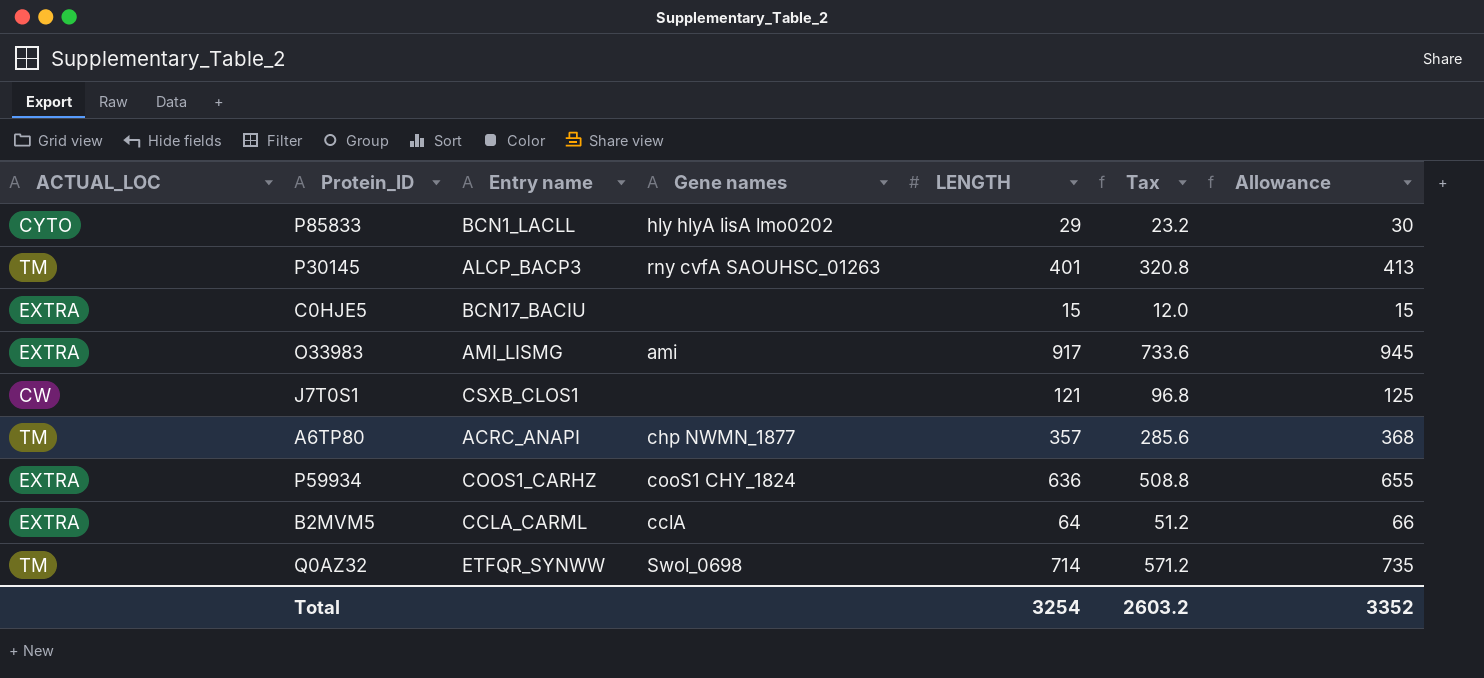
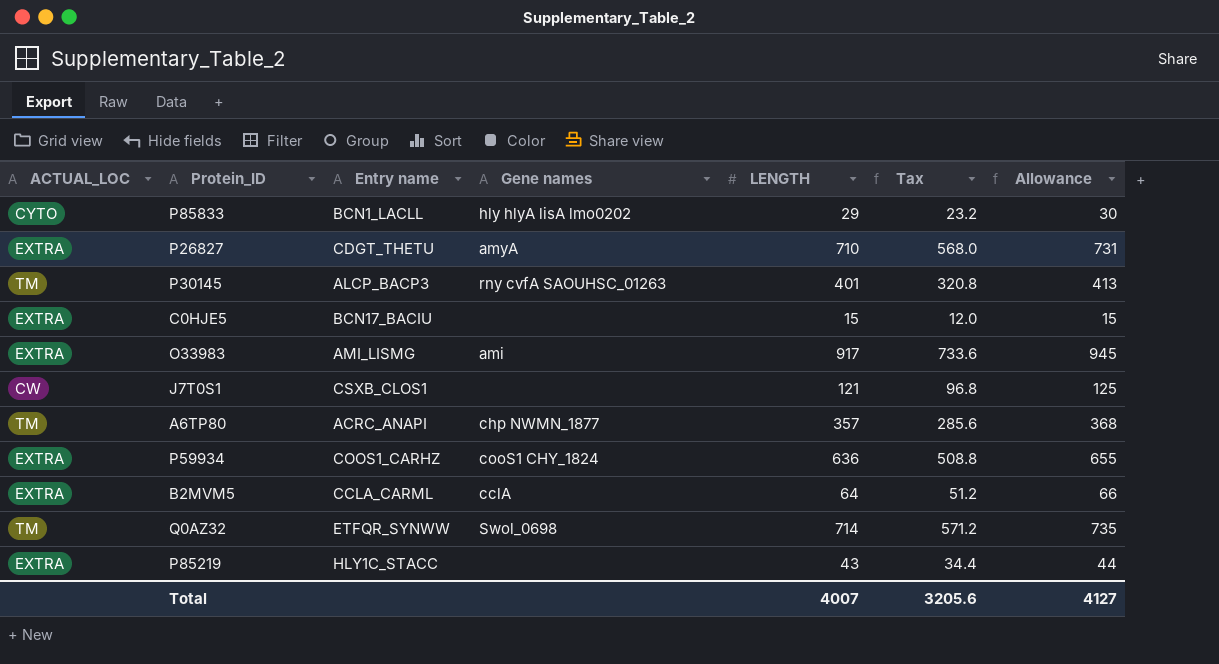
row P26827: none -> EXTRA | CDGT_THETU | amyA | 710 | 568.0 | 731
row P85219: none -> EXTRA | HLY1C_STACC | none | 43 | 34.4 | 44
Total | LENGTH: 3254 -> 4007
Total | Tax: 2603.2 -> 3205.6
Total | Allowance: 3352 -> 4127

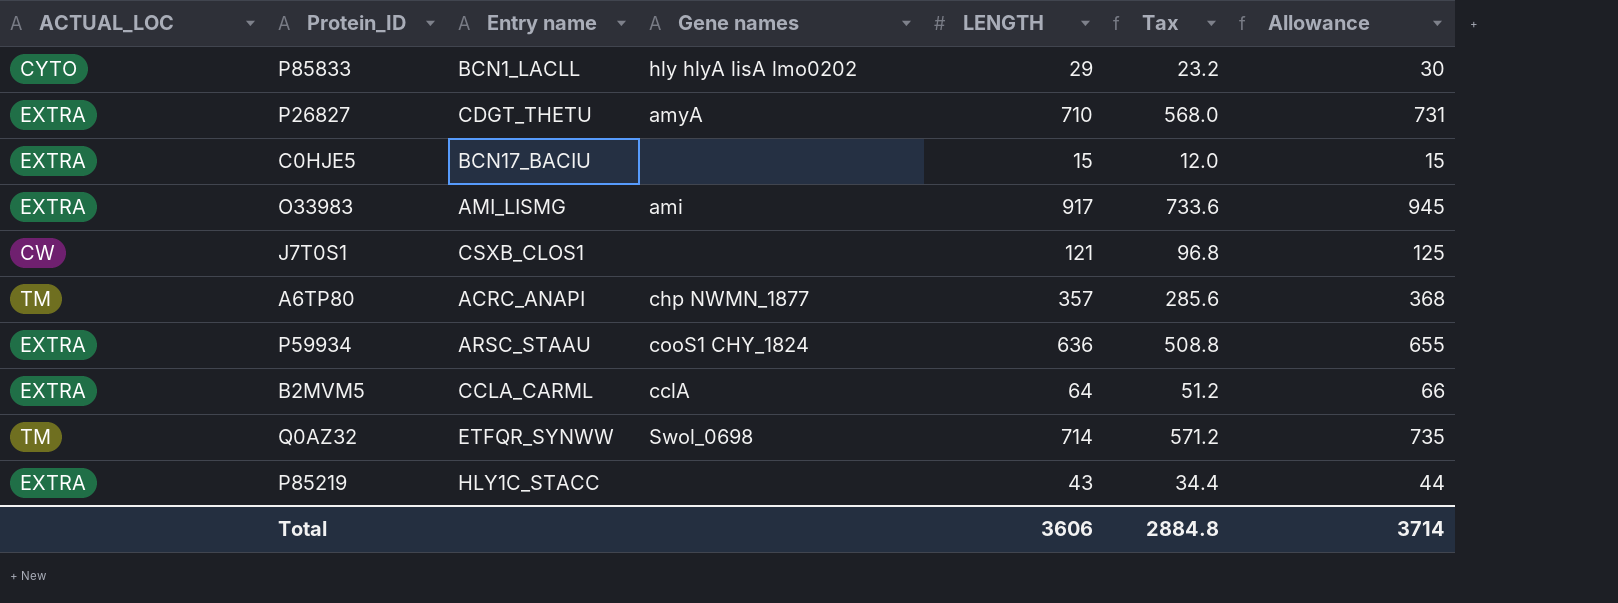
row P30145: TM | ALCP_BACP3 | rny cvfA SAOUHSC_01263 | 401 | 320.8 | 413 -> none
P59934 | Entry name: COOS1_CARHZ -> ARSC_STAAU
Total | LENGTH: 4007 -> 3606
Total | Tax: 3205.6 -> 2884.8
Total | Allowance: 4127 -> 3714

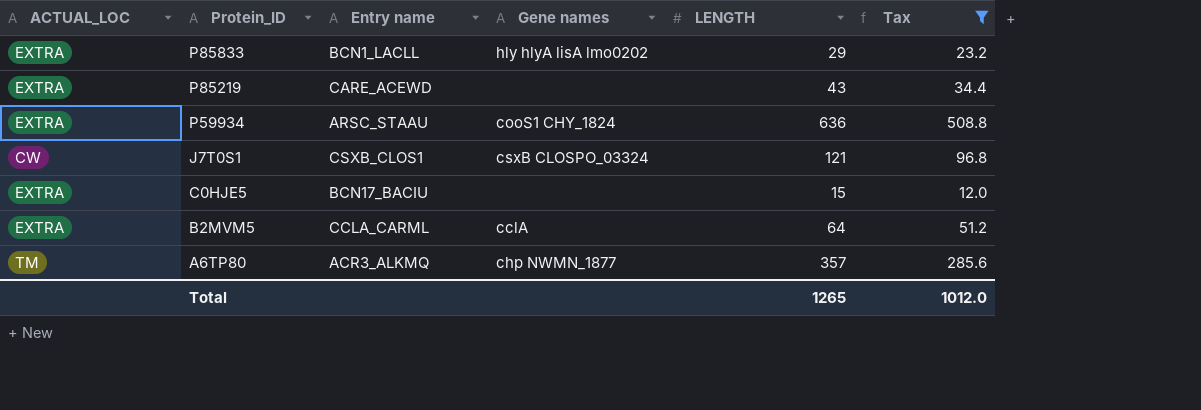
filter: none -> Tax <= 508.8
row order: none -> Protein_ID descending
column Allowance | formula: [LENGTH] * 1.03 -> none
P85833 | ACTUAL_LOC: CYTO -> EXTRA
P85219 | Entry name: HLY1C_STACC -> CARE_ACEWD
J7T0S1 | Gene names: none -> csxB CLOSPO_03324
A6TP80 | Entry name: ACRC_ANAPI -> ACR3_ALKMQ
Total | LENGTH: 3606 -> 1265
Total | Tax: 2884.8 -> 1012.0

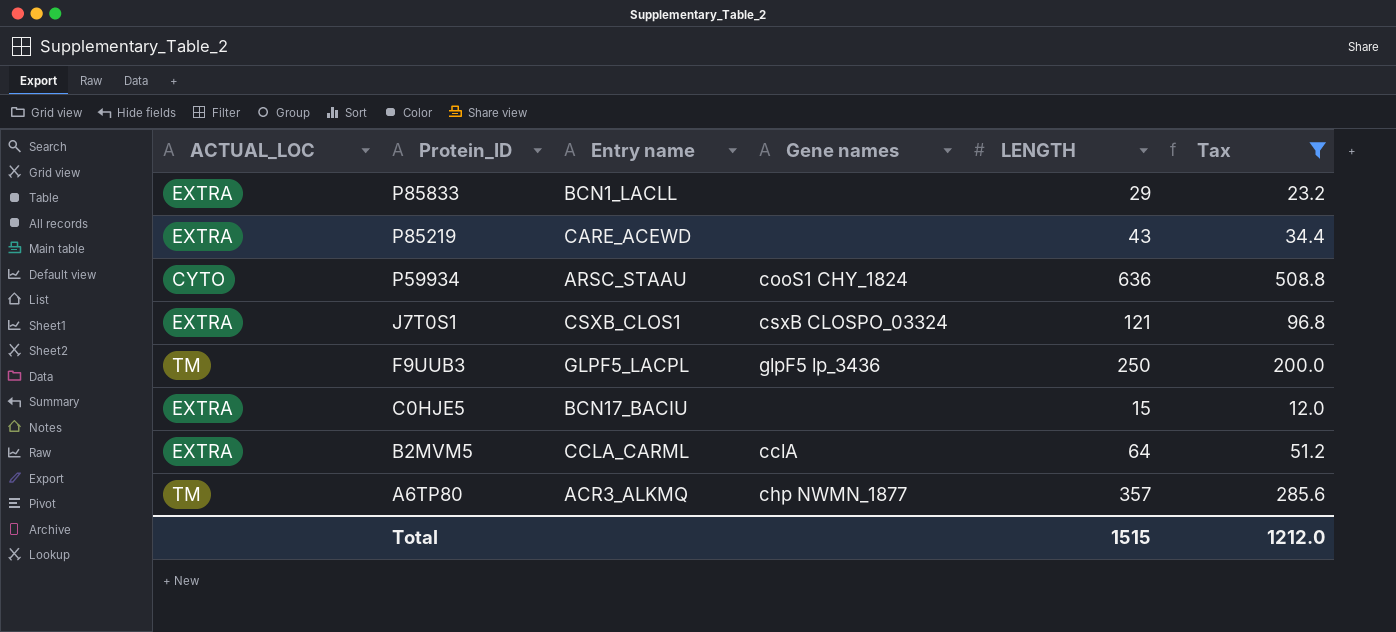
P85833 | Gene names: hly hlyA lisA lmo0202 -> none
P59934 | ACTUAL_LOC: EXTRA -> CYTO
J7T0S1 | ACTUAL_LOC: CW -> EXTRA
row F9UUB3: none -> TM | GLPF5_LACPL | glpF5 lp_3436 | 250 | 200.0
Total | LENGTH: 1265 -> 1515
Total | Tax: 1012.0 -> 1212.0

